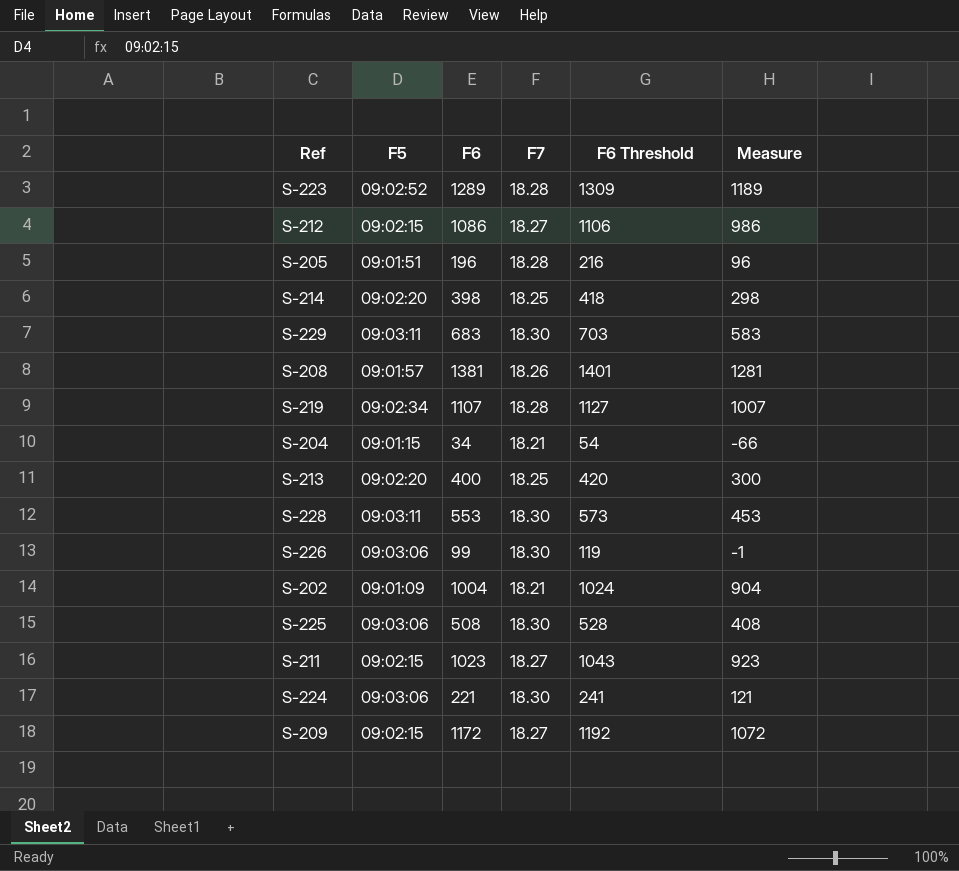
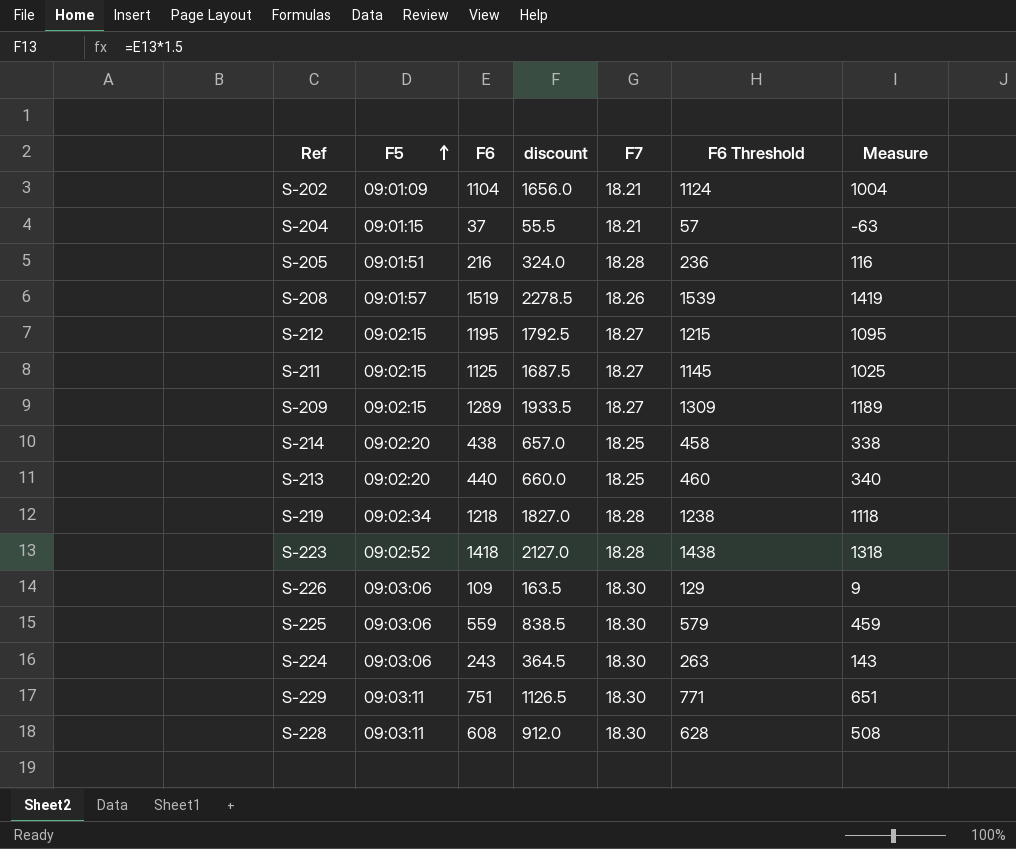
row order: none -> F5 ascending
column discount | formula: none -> [F6] * 1.5
S-202 | F6: 1004 -> 1104
S-202 | F6 Threshold: 1024 -> 1124
S-202 | Measure: 904 -> 1004
S-204 | F6: 34 -> 37
S-204 | F6 Threshold: 54 -> 57
S-204 | Measure: -66 -> -63
S-205 | F6: 196 -> 216
S-205 | F6 Threshold: 216 -> 236
S-205 | Measure: 96 -> 116
S-208 | F6: 1381 -> 1519
S-208 | F6 Threshold: 1401 -> 1539
S-208 | Measure: 1281 -> 1419
S-212 | F6: 1086 -> 1195
S-212 | F6 Threshold: 1106 -> 1215
S-212 | Measure: 986 -> 1095
S-211 | F6: 1023 -> 1125
S-211 | F6 Threshold: 1043 -> 1145
S-211 | Measure: 923 -> 1025
S-209 | F6: 1172 -> 1289
S-209 | F6 Threshold: 1192 -> 1309
S-209 | Measure: 1072 -> 1189
S-214 | F6: 398 -> 438
S-214 | F6 Threshold: 418 -> 458
S-214 | Measure: 298 -> 338
S-213 | F6: 400 -> 440
S-213 | F6 Threshold: 420 -> 460
S-213 | Measure: 300 -> 340
S-219 | F6: 1107 -> 1218
S-219 | F6 Threshold: 1127 -> 1238
S-219 | Measure: 1007 -> 1118
S-223 | F6: 1289 -> 1418
S-223 | F6 Threshold: 1309 -> 1438
S-223 | Measure: 1189 -> 1318
S-226 | F6: 99 -> 109
S-226 | F6 Threshold: 119 -> 129
S-226 | Measure: -1 -> 9
S-225 | F6: 508 -> 559
S-225 | F6 Threshold: 528 -> 579
S-225 | Measure: 408 -> 459
S-224 | F6: 221 -> 243
S-224 | F6 Threshold: 241 -> 263
S-224 | Measure: 121 -> 143
S-229 | F6: 683 -> 751
S-229 | F6 Threshold: 703 -> 771
S-229 | Measure: 583 -> 651
S-228 | F6: 553 -> 608
S-228 | F6 Threshold: 573 -> 628
S-228 | Measure: 453 -> 508

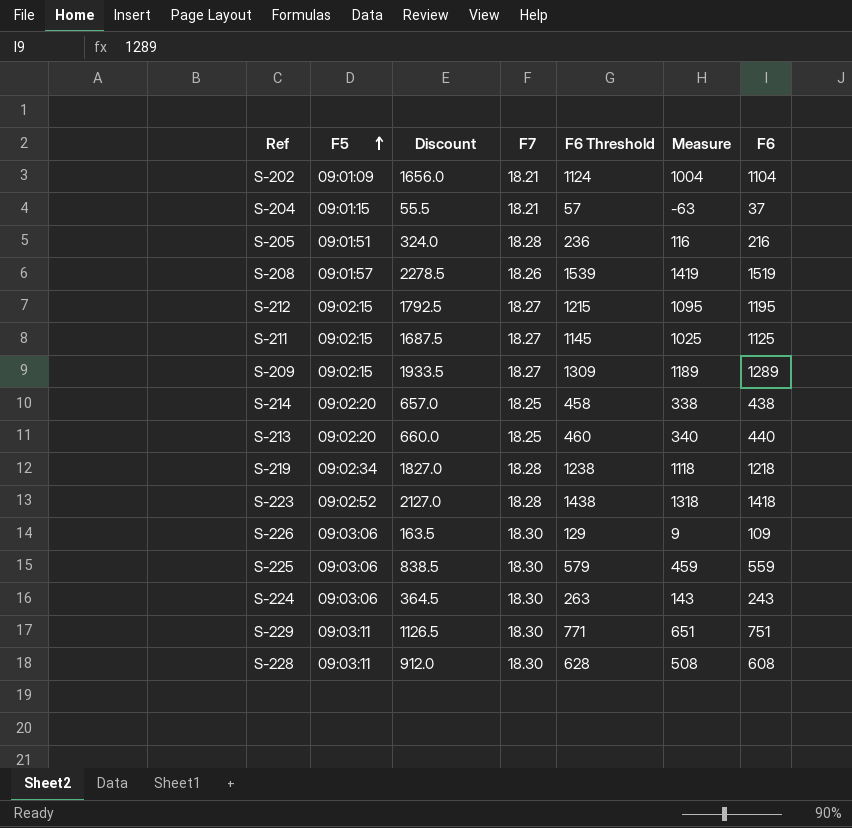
column name: discount -> Discount
column F6 | position: 3 -> 7

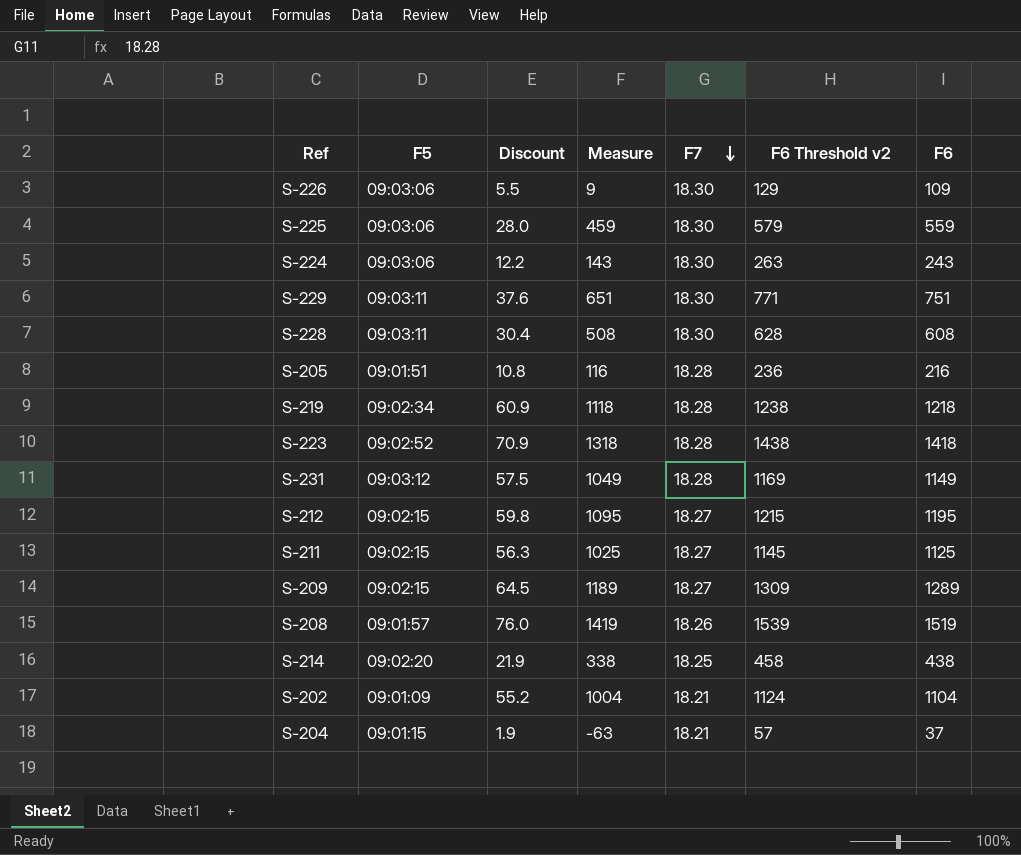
row order: F5 ascending -> F7 descending
column Discount | formula: [F6] * 1.5 -> [F6] * 0.05
column Measure | position: 6 -> 4
column name: F6 Threshold -> F6 Threshold v2
row S-213: 09:02:20 | 660.0 | 18.25 | 460 | 340 | 440 -> none
row S-231: none -> 09:03:12 | 57.5 | 1049 | 18.28 | 1169 | 1149

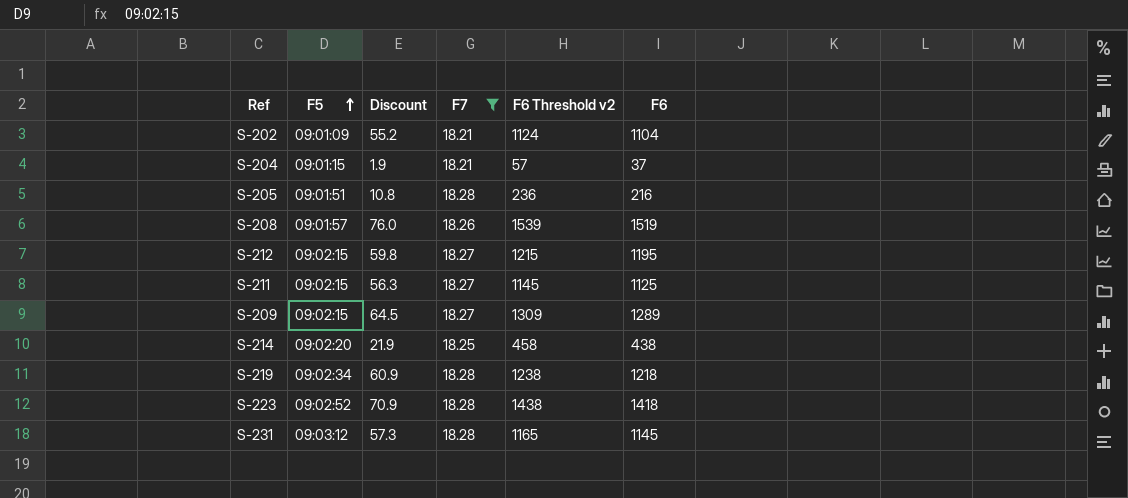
filter: none -> F7 != 18.30
row order: F7 descending -> F5 ascending
column Measure | formula: [F6] - 100 -> none
S-231 | Discount: 57.5 -> 57.3
S-231 | F6 Threshold v2: 1169 -> 1165
S-231 | F6: 1149 -> 1145

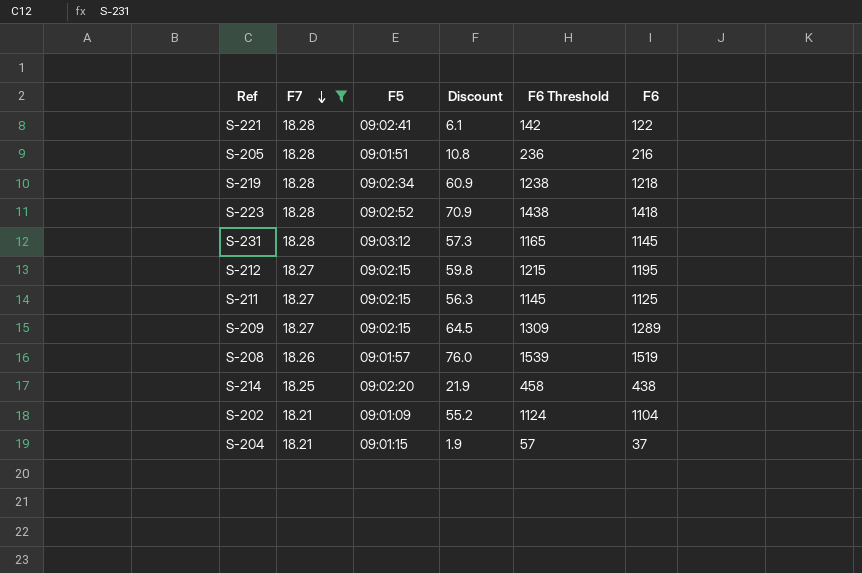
row order: F5 ascending -> F7 descending
column F7 | position: 4 -> 2
column name: F6 Threshold v2 -> F6 Threshold
row S-221: none -> 18.28 | 09:02:41 | 6.1 | 142 | 122

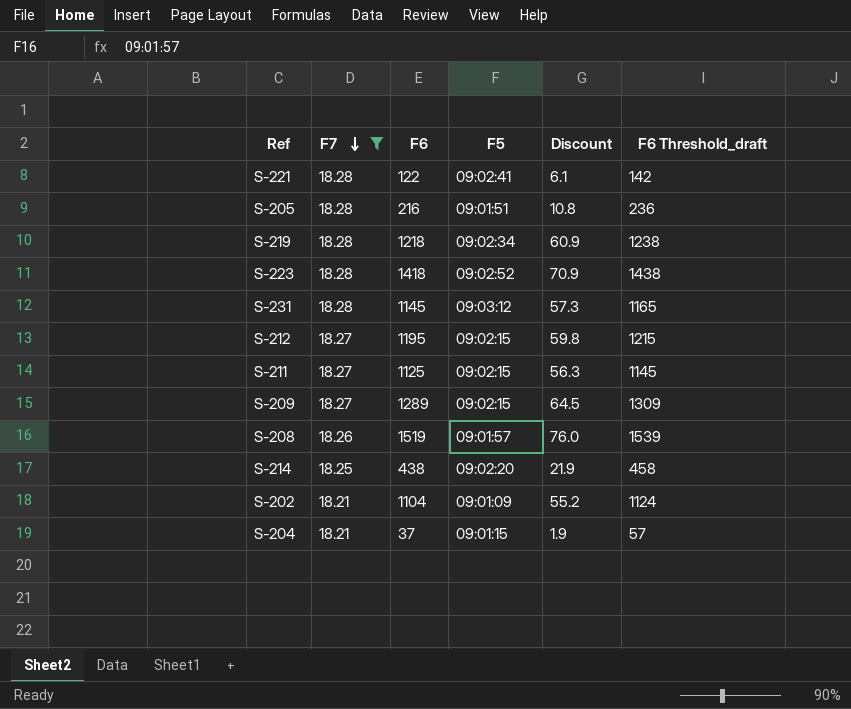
column F6 | position: 6 -> 3
column name: F6 Threshold -> F6 Threshold_draft

